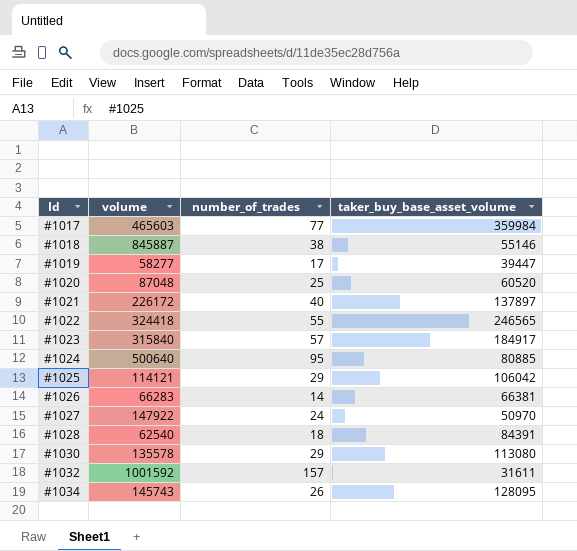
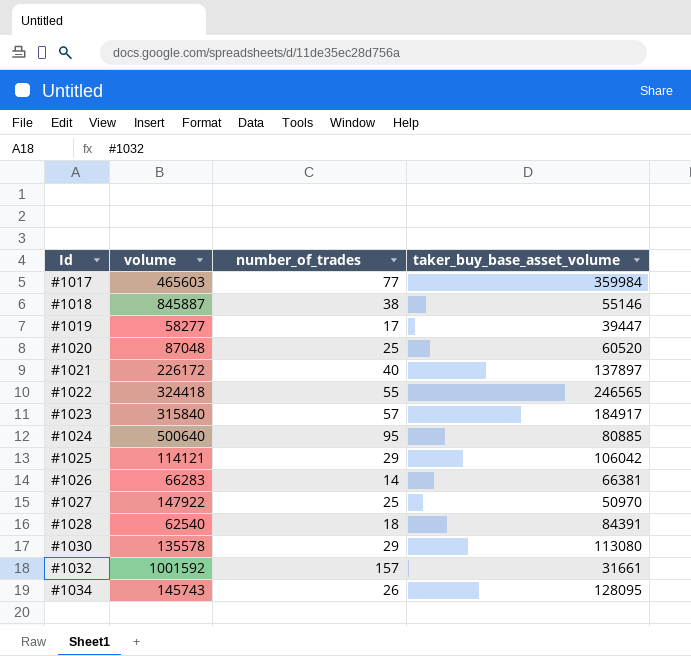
#1027 | number_of_trades: 24 -> 25
#1032 | taker_buy_base_asset_volume: 31611 -> 31661

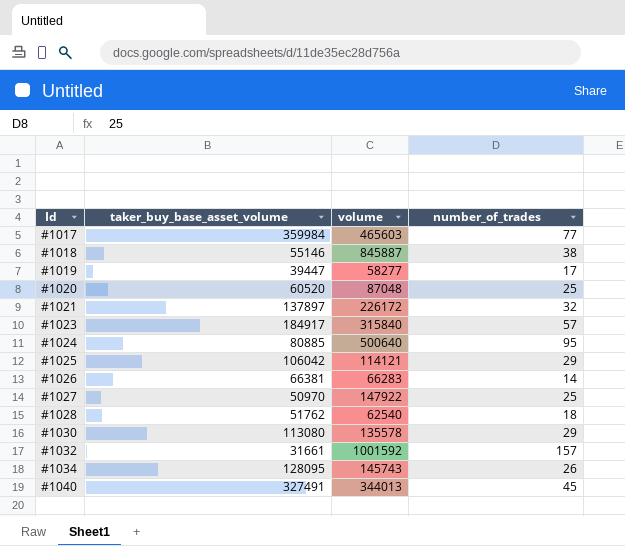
column taker_buy_base_asset_volume | position: 4 -> 2
row #1022: 324418 | 55 | 246565 -> none
#1021 | number_of_trades: 40 -> 32
#1028 | taker_buy_base_asset_volume: 84391 -> 51762
row #1040: none -> 327491 | 344013 | 45

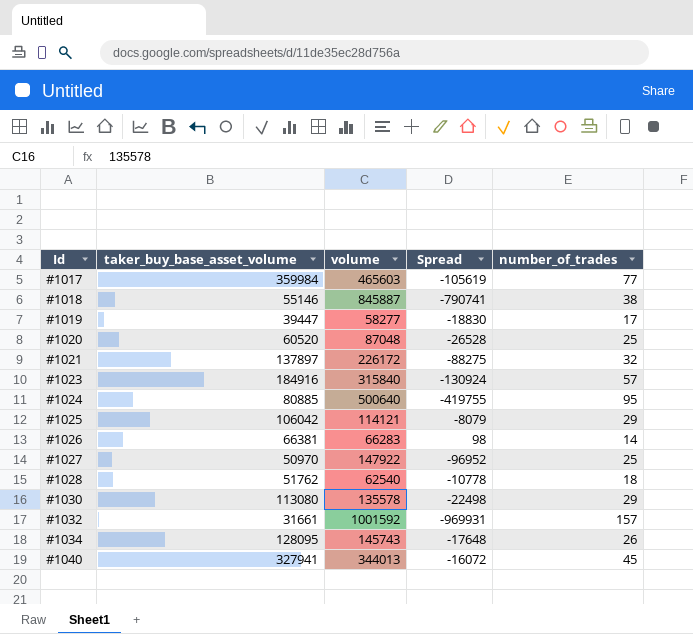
column Spread | formula: none -> [taker_buy_base_asset_volume] - [volume]
#1023 | taker_buy_base_asset_volume: 184917 -> 184916
#1040 | taker_buy_base_asset_volume: 327491 -> 327941

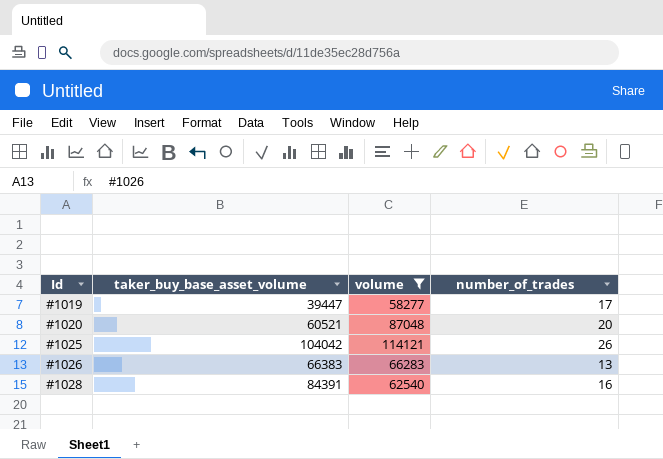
filter: none -> volume <= 114121
column Spread | formula: [taker_buy_base_asset_volume] - [volume] -> none
#1020 | taker_buy_base_asset_volume: 60520 -> 60521
#1020 | number_of_trades: 25 -> 20
#1025 | taker_buy_base_asset_volume: 106042 -> 104042
#1025 | number_of_trades: 29 -> 26
#1026 | taker_buy_base_asset_volume: 66381 -> 66383
#1026 | number_of_trades: 14 -> 13
#1028 | taker_buy_base_asset_volume: 51762 -> 84391
#1028 | number_of_trades: 18 -> 16

